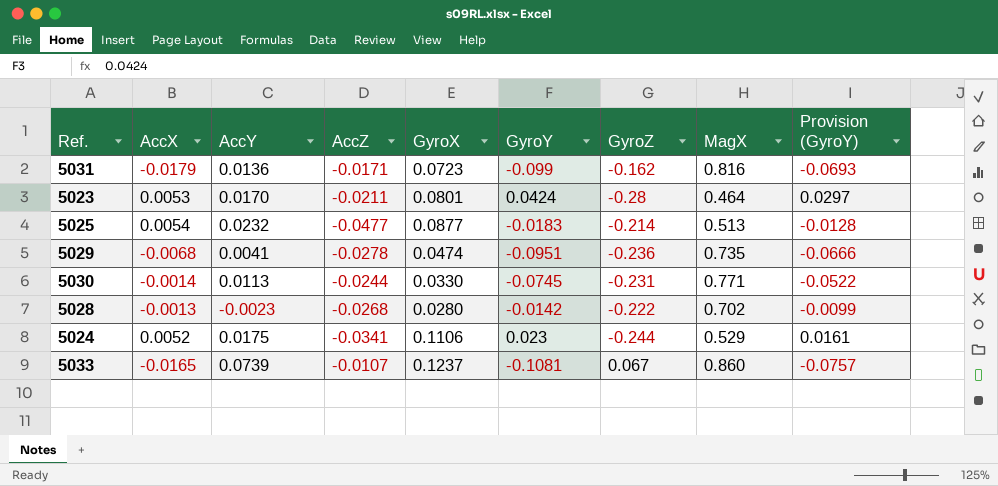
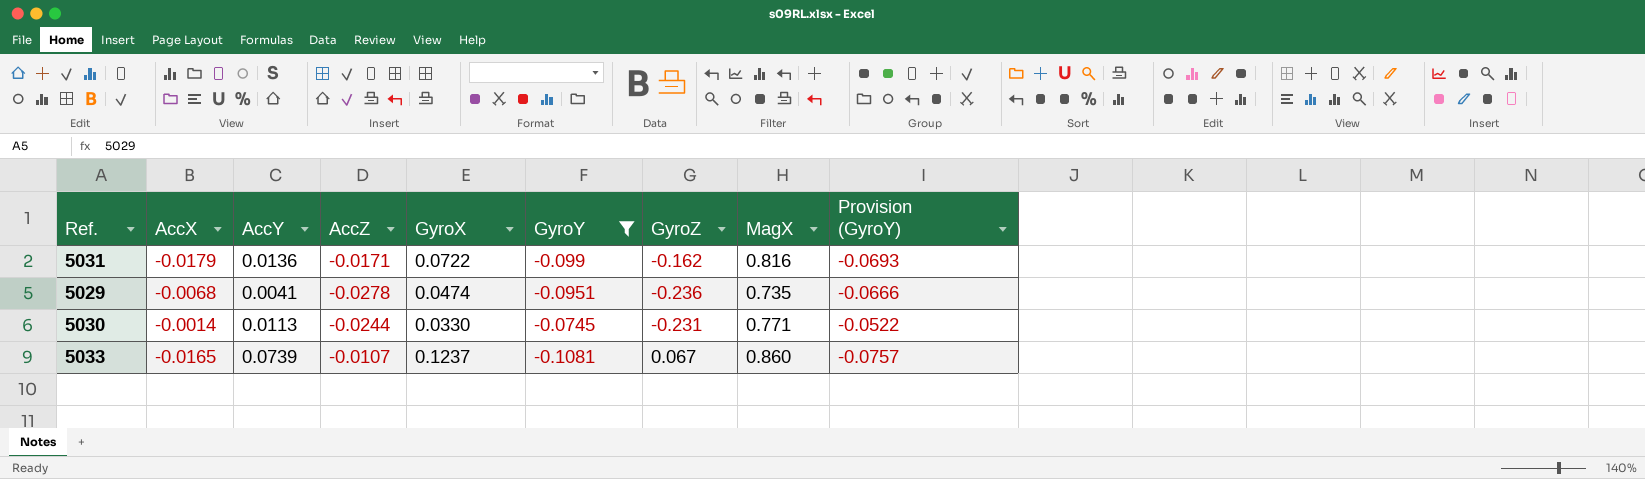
filter: none -> GyroY <= -0.0745
5031 | GyroX: 0.0723 -> 0.0722

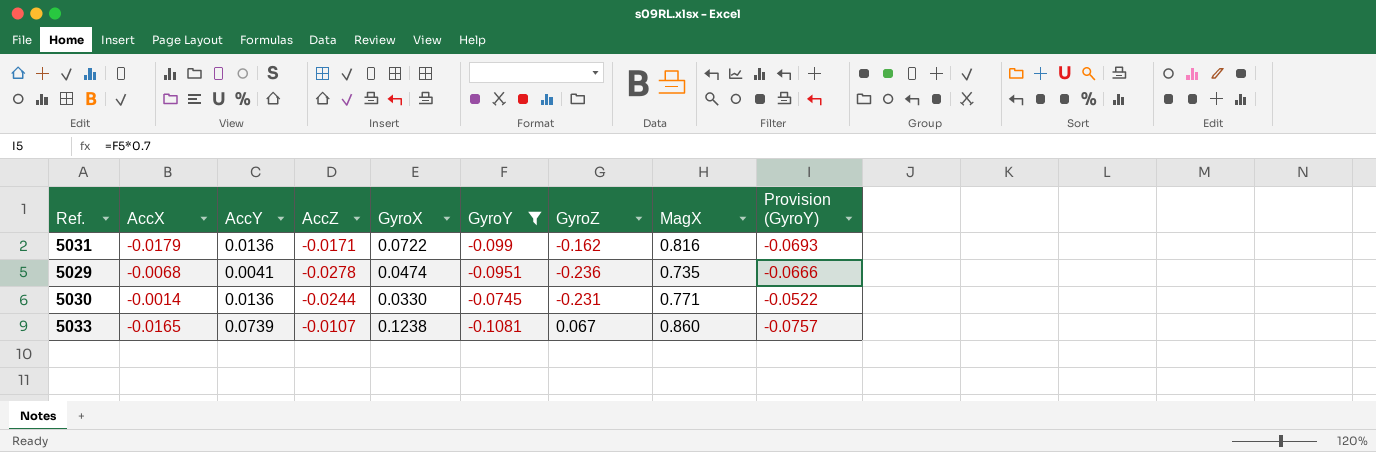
5030 | AccY: 0.0113 -> 0.0136
5033 | GyroX: 0.1237 -> 0.1238

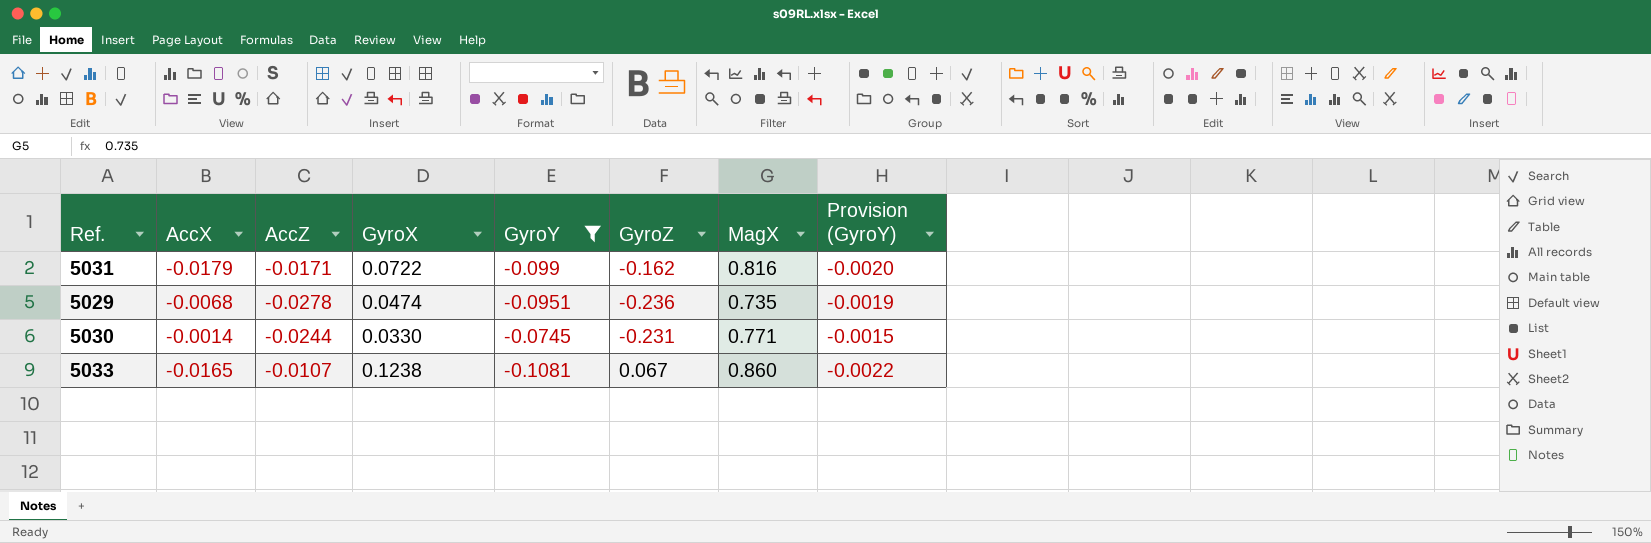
column AccY | position: 3 -> none
column Provision (GyroY) | formula: [GyroY] * 0.7 -> [GyroY] * 0.02

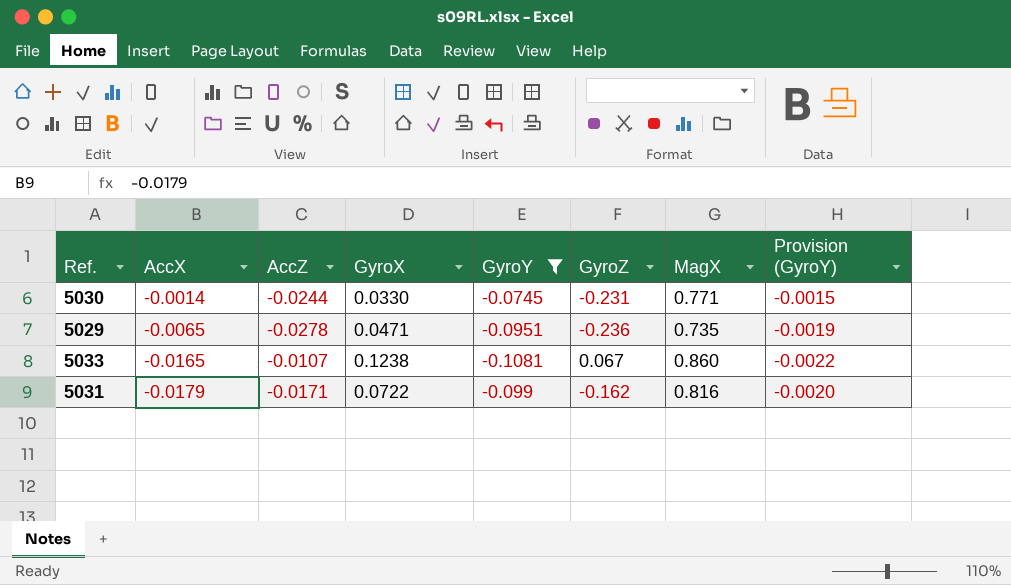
row order: none -> AccX descending
5029 | AccX: -0.0068 -> -0.0065
5029 | GyroX: 0.0474 -> 0.0471

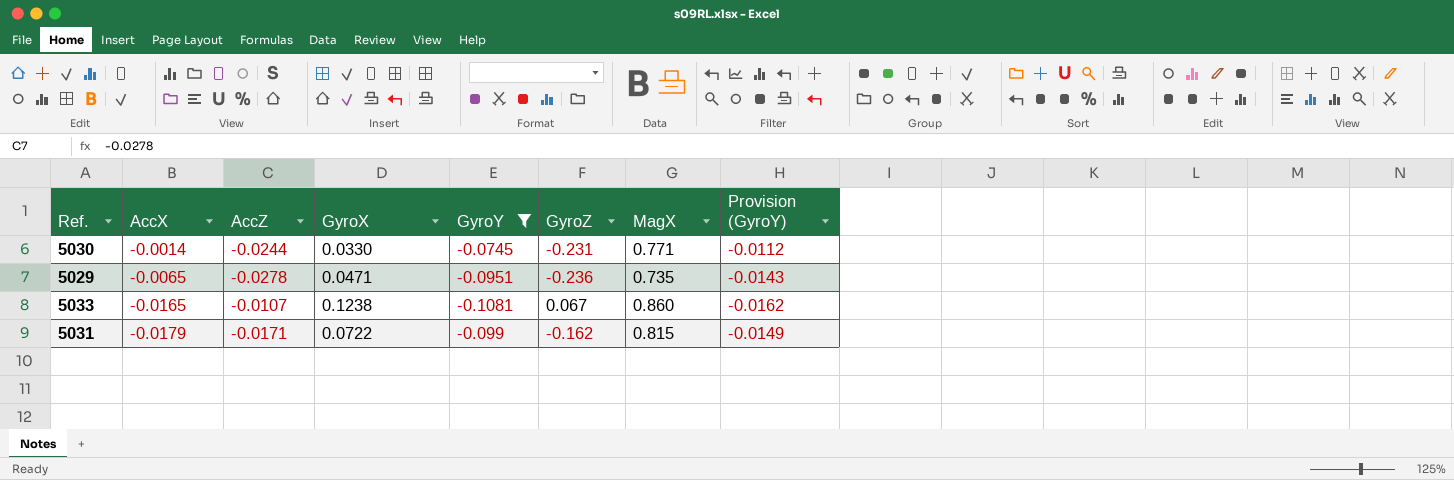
column Provision (GyroY) | formula: [GyroY] * 0.02 -> [GyroY] * 0.15
5031 | MagX: 0.816 -> 0.815

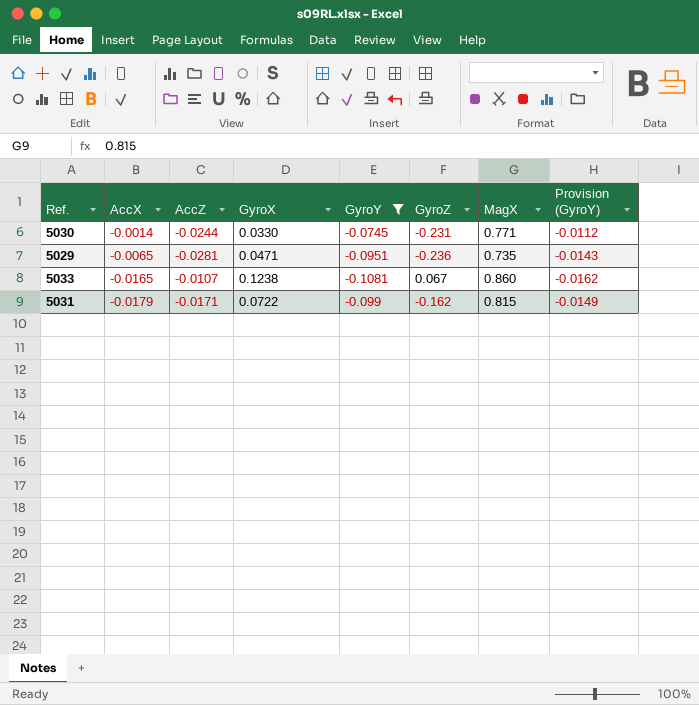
5029 | AccZ: -0.0278 -> -0.0281

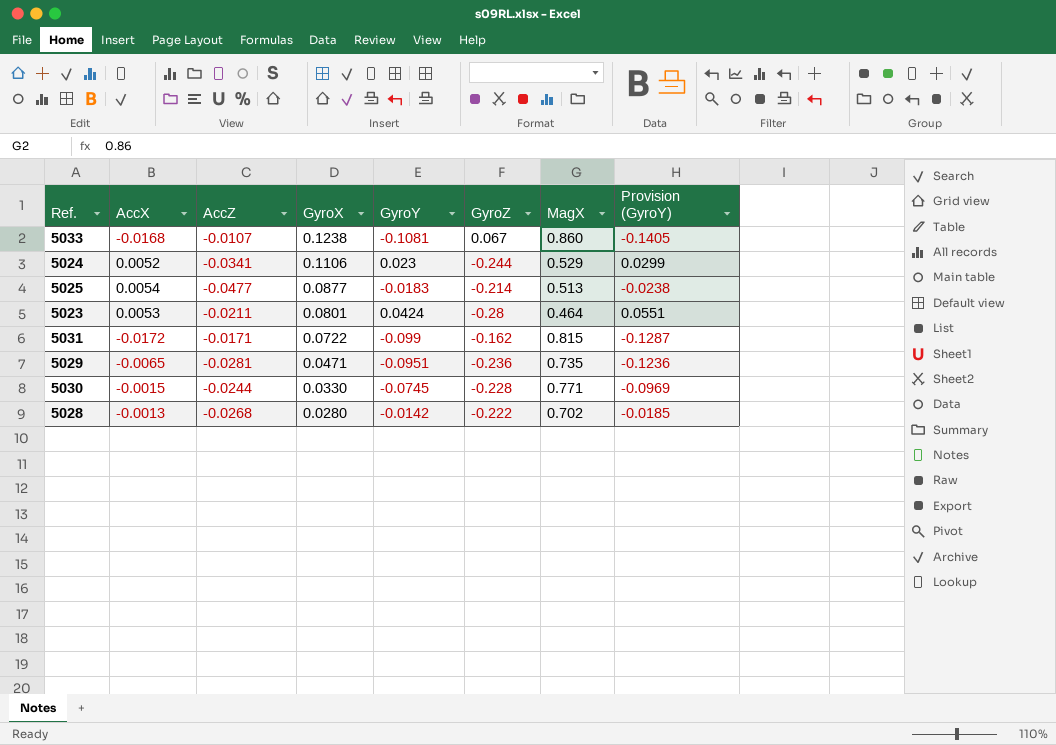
filter: GyroY <= -0.0745 -> none
row order: AccX descending -> GyroX descending
column Provision (GyroY) | formula: [GyroY] * 0.15 -> [GyroY] * 1.3
5033 | AccX: -0.0165 -> -0.0168
5031 | AccX: -0.0179 -> -0.0172
5030 | AccX: -0.0014 -> -0.0015
5030 | GyroZ: -0.231 -> -0.228

